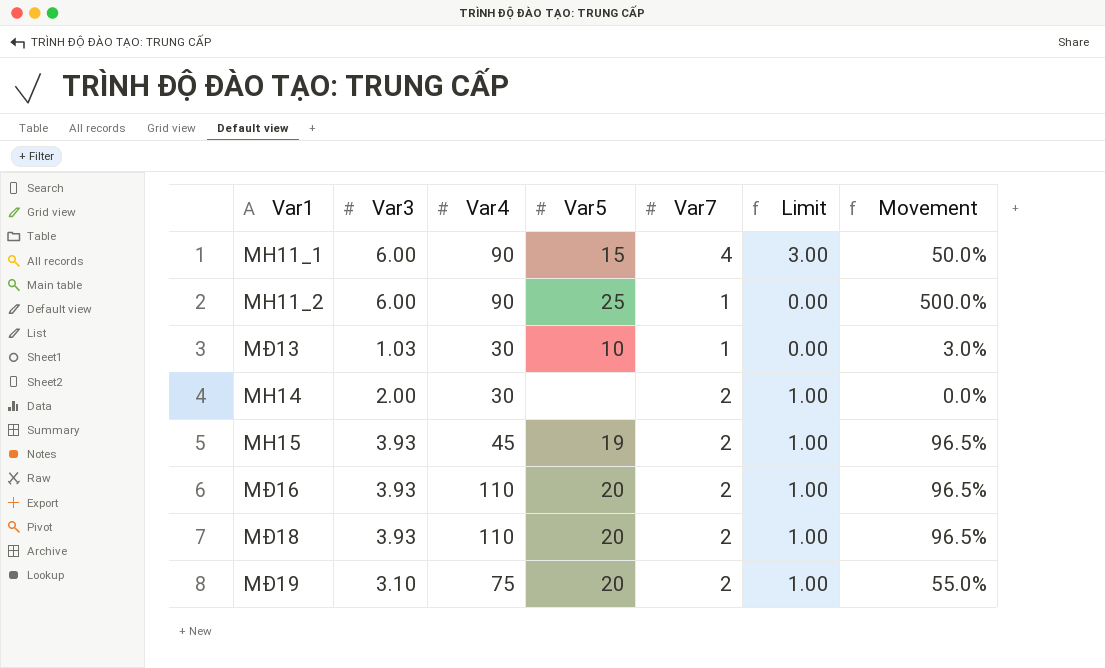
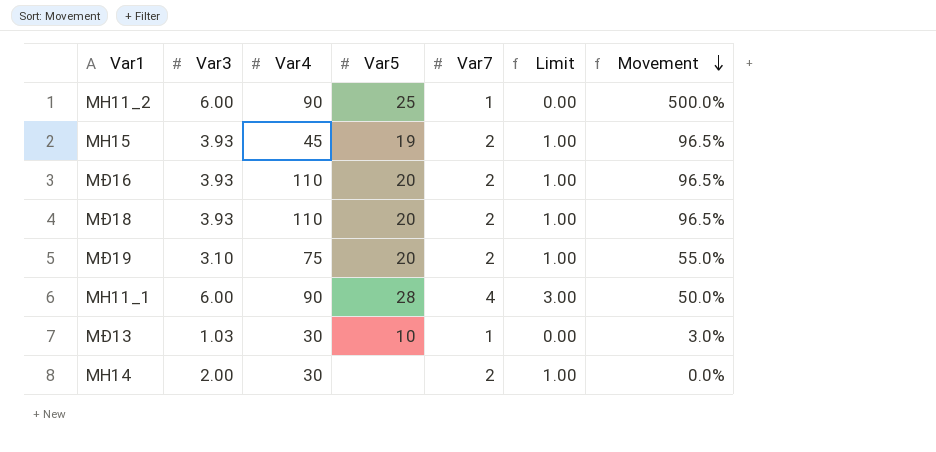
row order: none -> Movement descending
MH11_1 | Var5: 15 -> 28

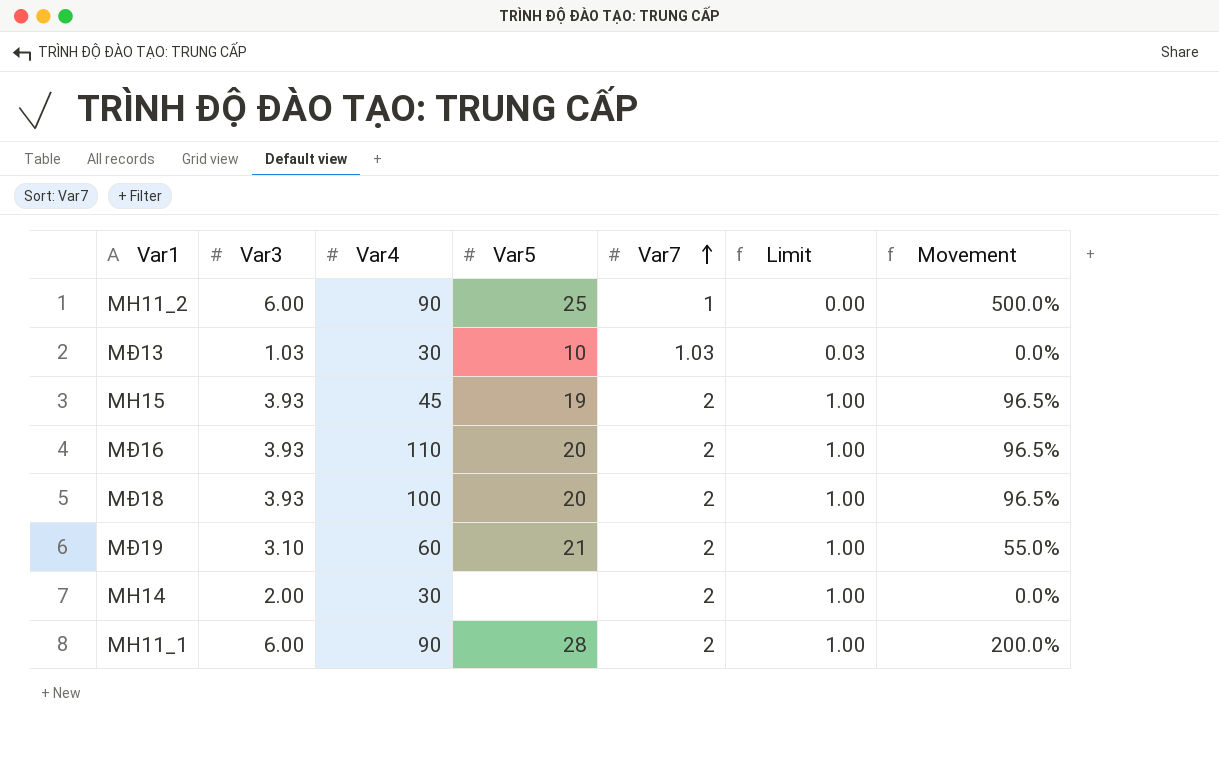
row order: Movement descending -> Var7 ascending
MĐ13 | Var7: 1 -> 1.03
MĐ13 | Limit: 0.00 -> 0.03
MĐ13 | Movement: 3.0% -> 0.0%
MĐ18 | Var4: 110 -> 100
MĐ19 | Var4: 75 -> 60
MĐ19 | Var5: 20 -> 21
MH11_1 | Var7: 4 -> 2
MH11_1 | Limit: 3.00 -> 1.00
MH11_1 | Movement: 50.0% -> 200.0%

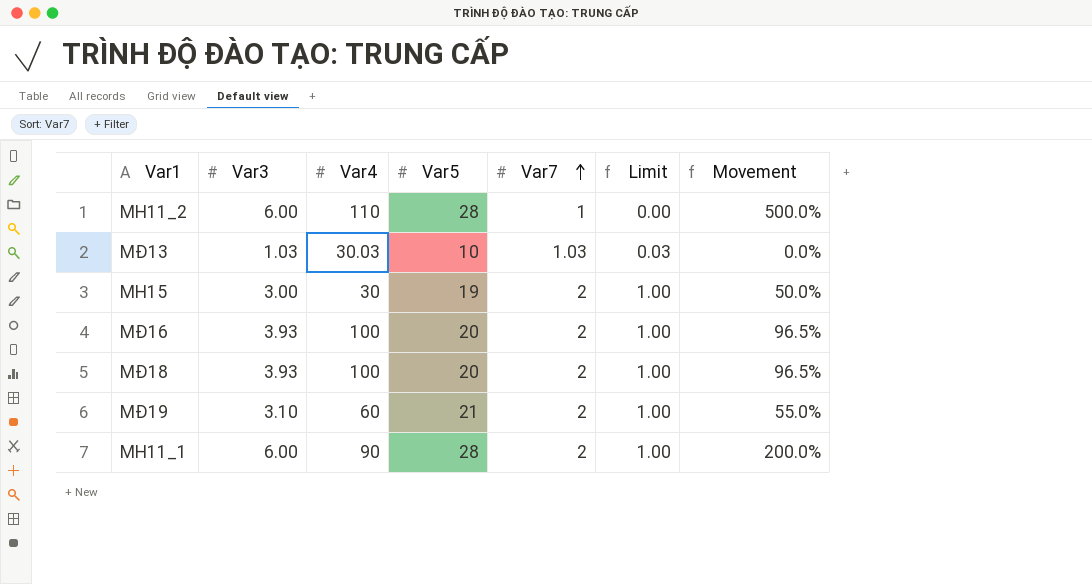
row MH14: 2.00 | 30 | none | 2 | 1.00 | 0.0% -> none
MH11_2 | Var4: 90 -> 110
MH11_2 | Var5: 25 -> 28
MĐ13 | Var4: 30 -> 30.03
MH15 | Var3: 3.93 -> 3.00
MH15 | Var4: 45 -> 30
MH15 | Movement: 96.5% -> 50.0%
MĐ16 | Var4: 110 -> 100

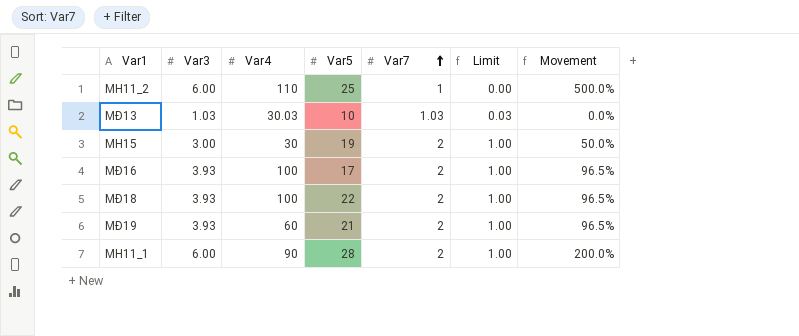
MH11_2 | Var5: 28 -> 25
MĐ16 | Var5: 20 -> 17
MĐ18 | Var5: 20 -> 22
MĐ19 | Var3: 3.10 -> 3.93
MĐ19 | Movement: 55.0% -> 96.5%

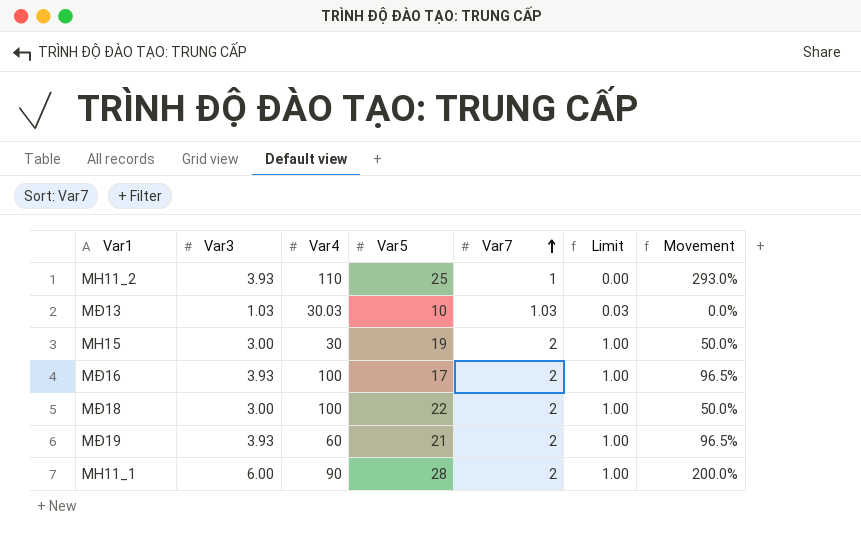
MH11_2 | Var3: 6.00 -> 3.93
MH11_2 | Movement: 500.0% -> 293.0%
MĐ18 | Var3: 3.93 -> 3.00
MĐ18 | Movement: 96.5% -> 50.0%

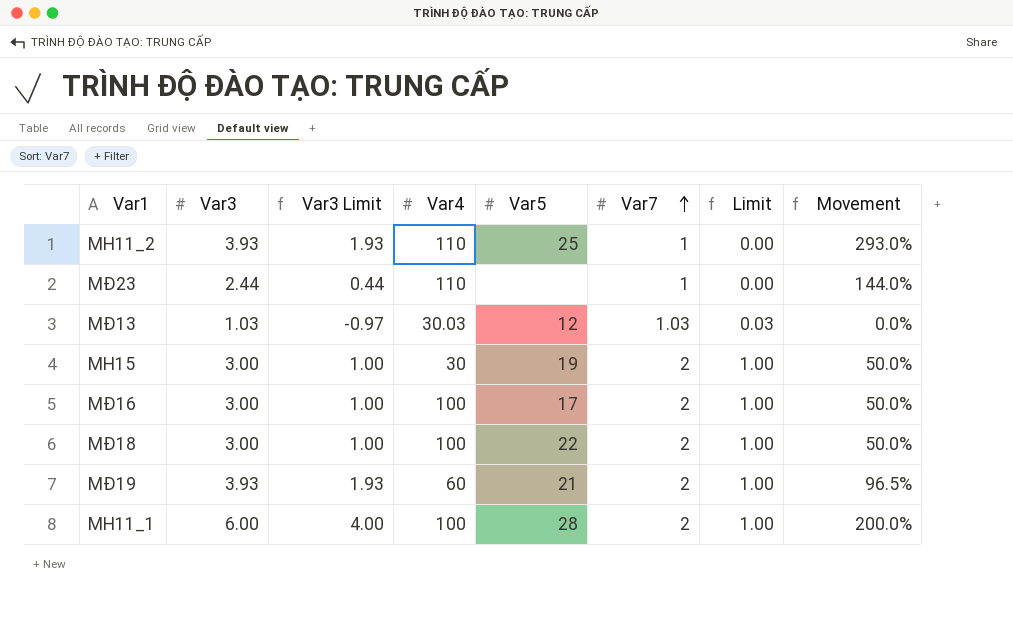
column Var3 Limit | formula: none -> [Var3] - 2
row MĐ23: none -> 2.44 | 0.44 | 110 | none | 1 | 0.00 | 144.0%
MĐ13 | Var5: 10 -> 12
MĐ16 | Var3: 3.93 -> 3.00
MĐ16 | Movement: 96.5% -> 50.0%
MH11_1 | Var4: 90 -> 100

